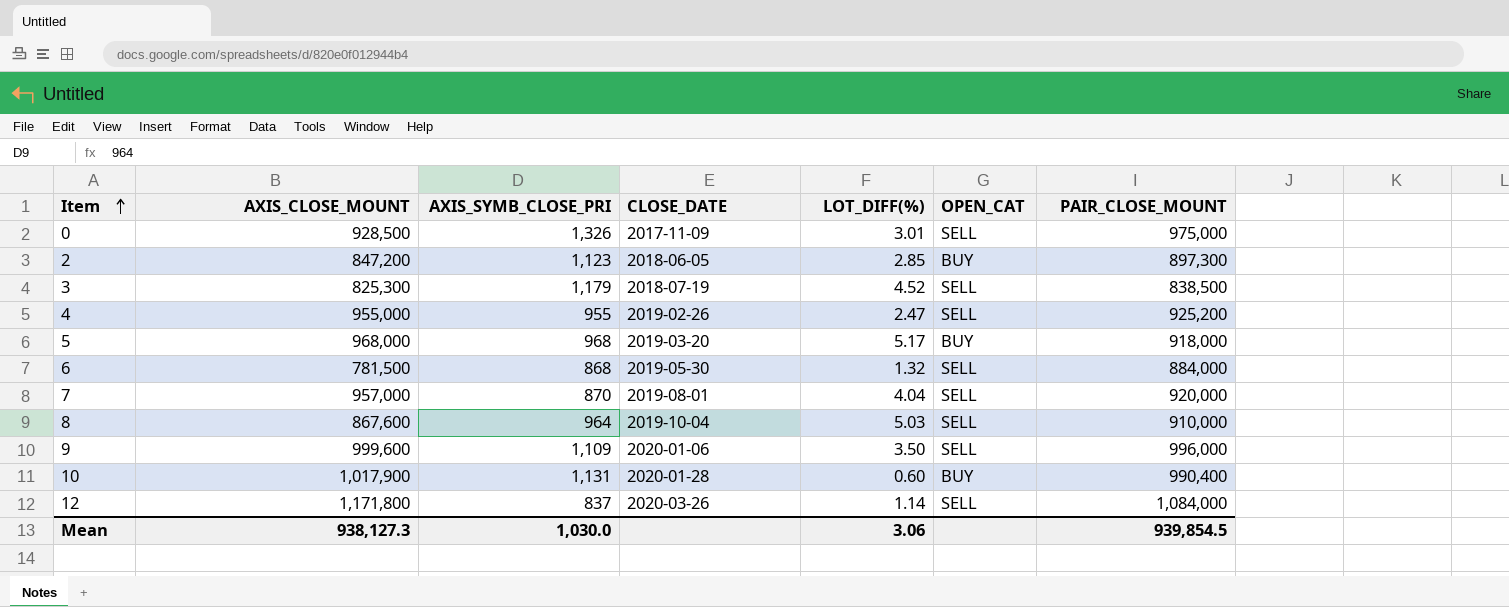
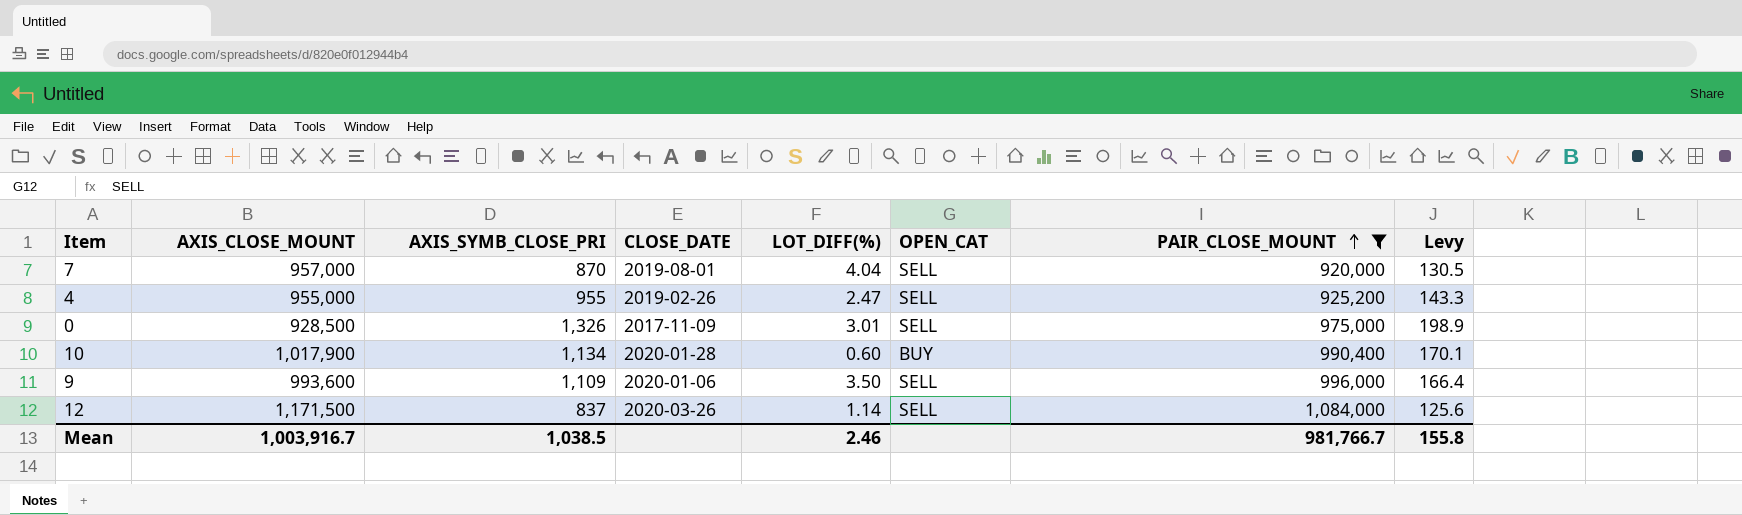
filter: none -> PAIR_CLOSE_MOUNT >= 920,000
row order: Item ascending -> PAIR_CLOSE_MOUNT ascending
column Levy | formula: none -> [AXIS_SYMB_CLOSE_PRI] * 0.15
10 | AXIS_SYMB_CLOSE_PRI: 1,131 -> 1,134
9 | AXIS_CLOSE_MOUNT: 999,600 -> 993,600
12 | AXIS_CLOSE_MOUNT: 1,171,800 -> 1,171,500
Mean | AXIS_CLOSE_MOUNT: 938,127.3 -> 1,003,916.7
Mean | AXIS_SYMB_CLOSE_PRI: 1,030.0 -> 1,038.5
Mean | LOT_DIFF(%): 3.06 -> 2.46
Mean | PAIR_CLOSE_MOUNT: 939,854.5 -> 981,766.7

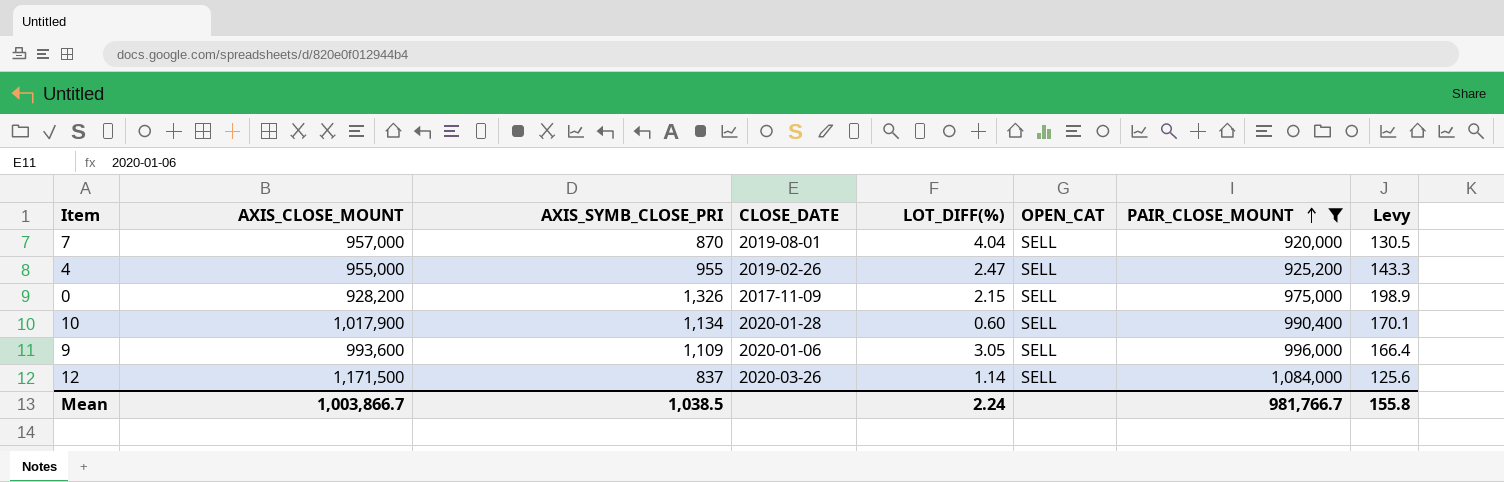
0 | AXIS_CLOSE_MOUNT: 928,500 -> 928,200
0 | LOT_DIFF(%): 3.01 -> 2.15
10 | OPEN_CAT: BUY -> SELL
9 | LOT_DIFF(%): 3.50 -> 3.05
Mean | AXIS_CLOSE_MOUNT: 1,003,916.7 -> 1,003,866.7
Mean | LOT_DIFF(%): 2.46 -> 2.24

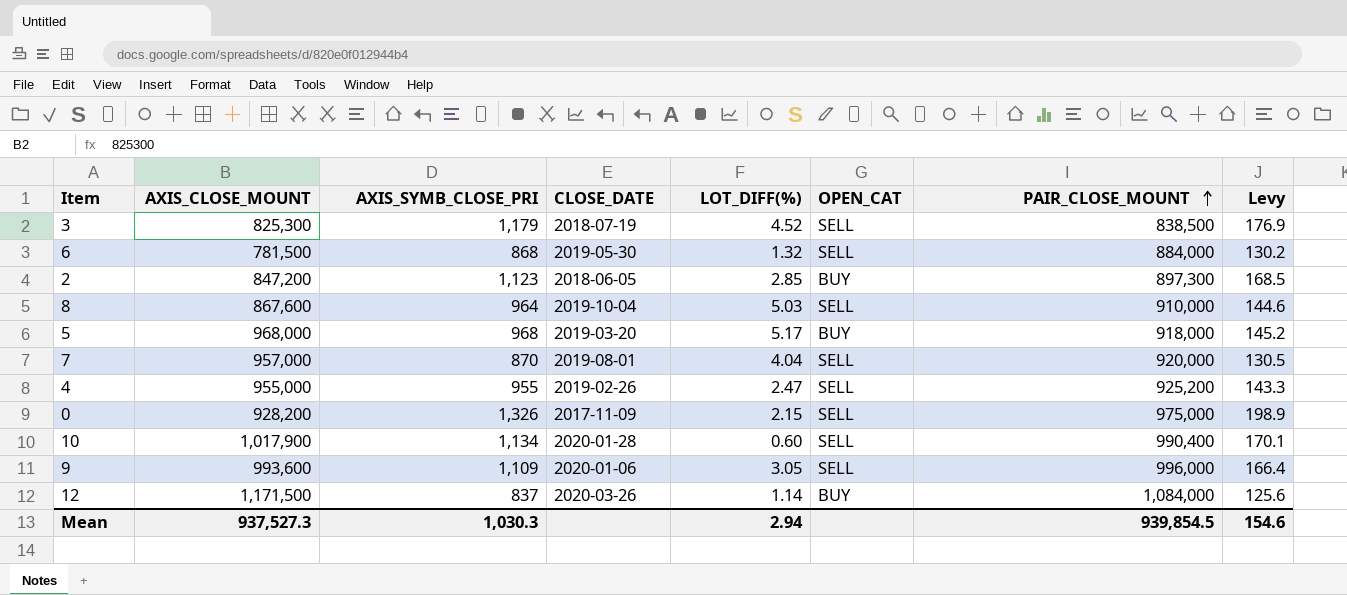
filter: PAIR_CLOSE_MOUNT >= 920,000 -> none
12 | OPEN_CAT: SELL -> BUY
Mean | AXIS_CLOSE_MOUNT: 1,003,866.7 -> 937,527.3
Mean | AXIS_SYMB_CLOSE_PRI: 1,038.5 -> 1,030.3
Mean | LOT_DIFF(%): 2.24 -> 2.94
Mean | PAIR_CLOSE_MOUNT: 981,766.7 -> 939,854.5
Mean | Levy: 155.8 -> 154.6

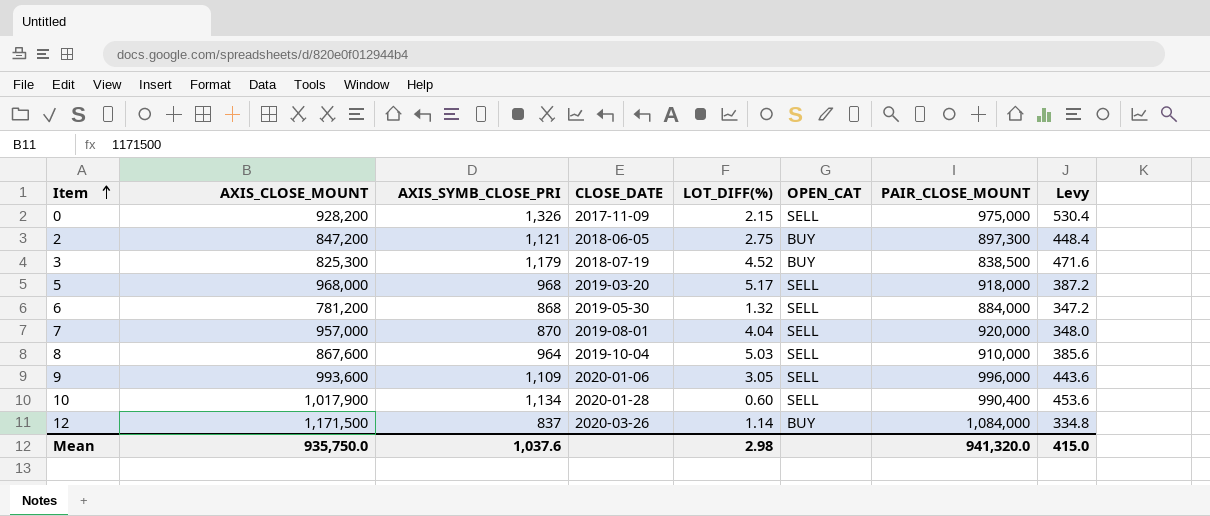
row order: PAIR_CLOSE_MOUNT ascending -> Item ascending
column Levy | formula: [AXIS_SYMB_CLOSE_PRI] * 0.15 -> [AXIS_SYMB_CLOSE_PRI] * 0.4
row 4: 955,000 | 955 | 2019-02-26 | 2.47 | SELL | 925,200 | 143.3 -> none
2 | AXIS_SYMB_CLOSE_PRI: 1,123 -> 1,121
2 | LOT_DIFF(%): 2.85 -> 2.75
3 | OPEN_CAT: SELL -> BUY
5 | OPEN_CAT: BUY -> SELL
6 | AXIS_CLOSE_MOUNT: 781,500 -> 781,200
Mean | AXIS_CLOSE_MOUNT: 937,527.3 -> 935,750.0
Mean | AXIS_SYMB_CLOSE_PRI: 1,030.3 -> 1,037.6
Mean | LOT_DIFF(%): 2.94 -> 2.98
Mean | PAIR_CLOSE_MOUNT: 939,854.5 -> 941,320.0
Mean | Levy: 154.6 -> 415.0

